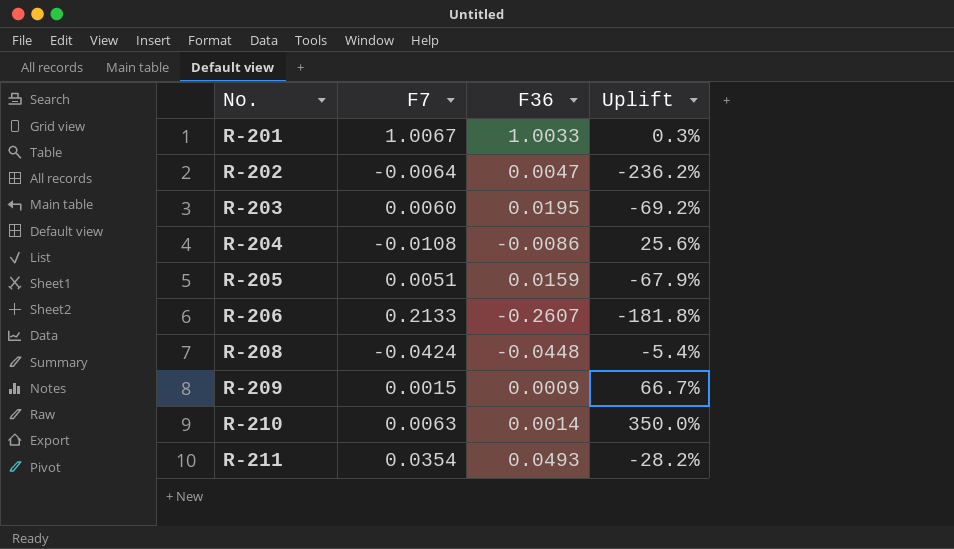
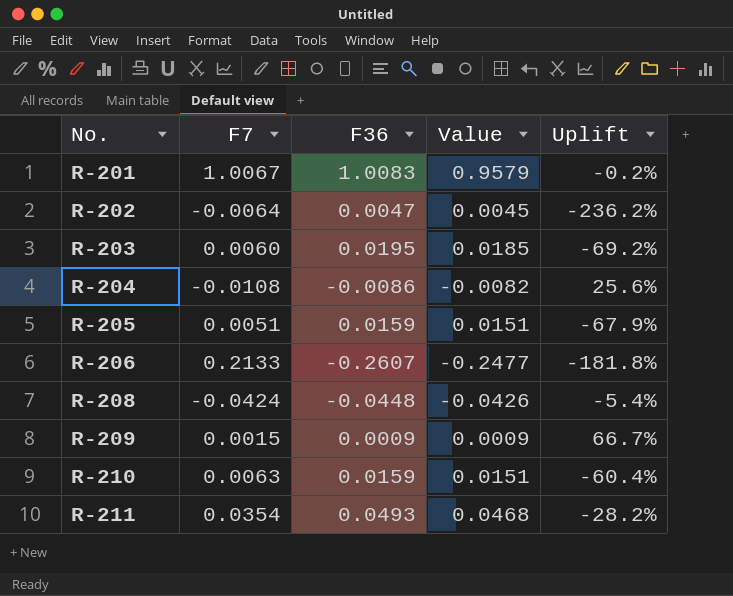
column Value | formula: none -> [F36] * 0.95
R-201 | F36: 1.0033 -> 1.0083
R-201 | Uplift: 0.3% -> -0.2%
R-210 | F36: 0.0014 -> 0.0159
R-210 | Uplift: 350.0% -> -60.4%

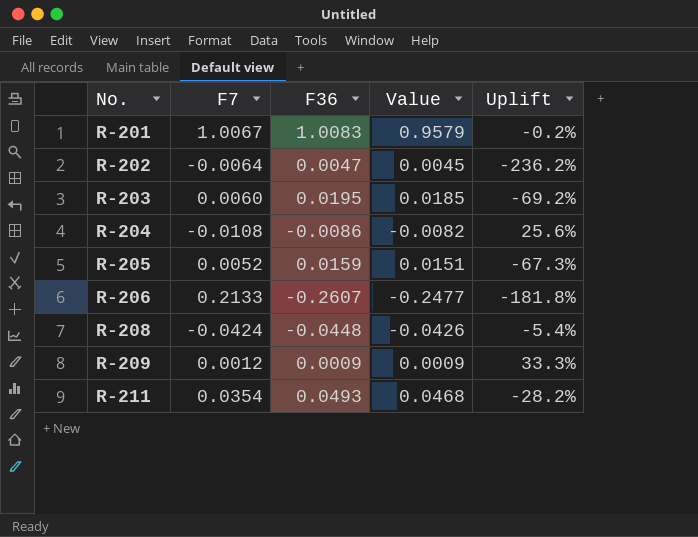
row R-210: 0.0063 | 0.0159 | 0.0151 | -60.4% -> none
R-205 | F7: 0.0051 -> 0.0052
R-205 | Uplift: -67.9% -> -67.3%
R-209 | F7: 0.0015 -> 0.0012
R-209 | Uplift: 66.7% -> 33.3%

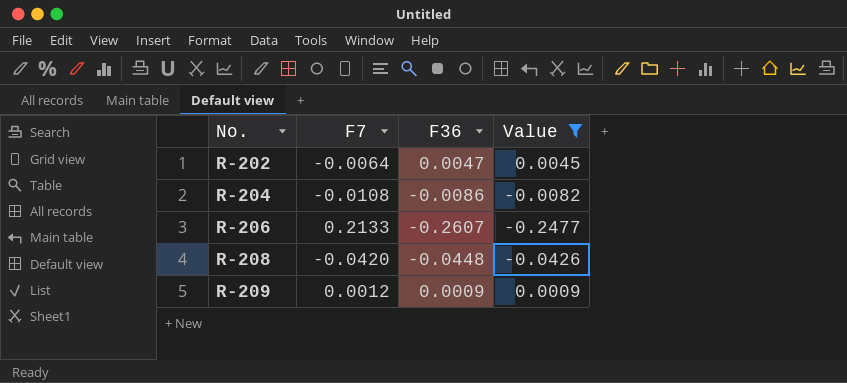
filter: none -> Value <= 0.0045
column Uplift | formula: ([F7] - [F36]) / [F36] -> none
R-208 | F7: -0.0424 -> -0.0420

